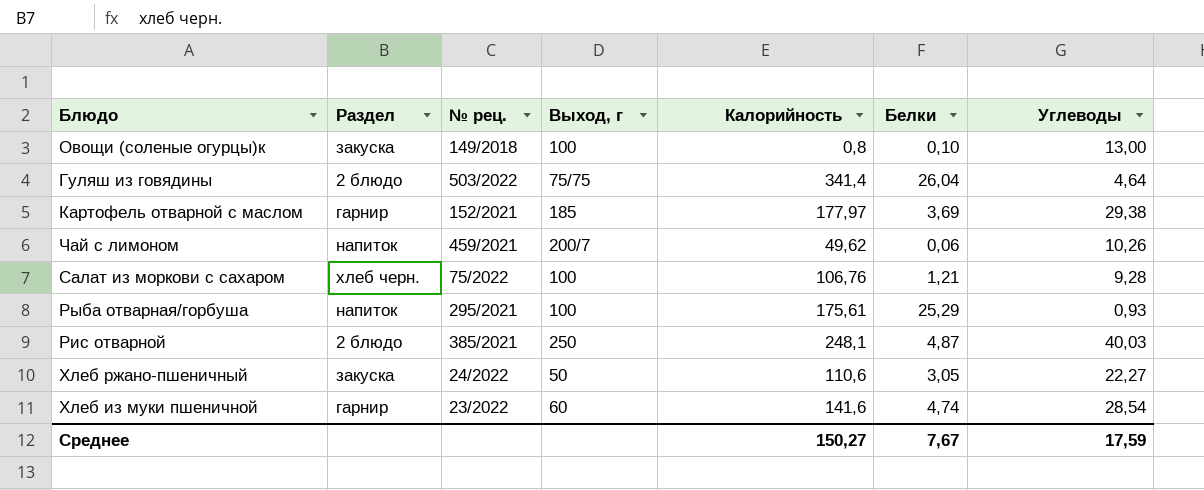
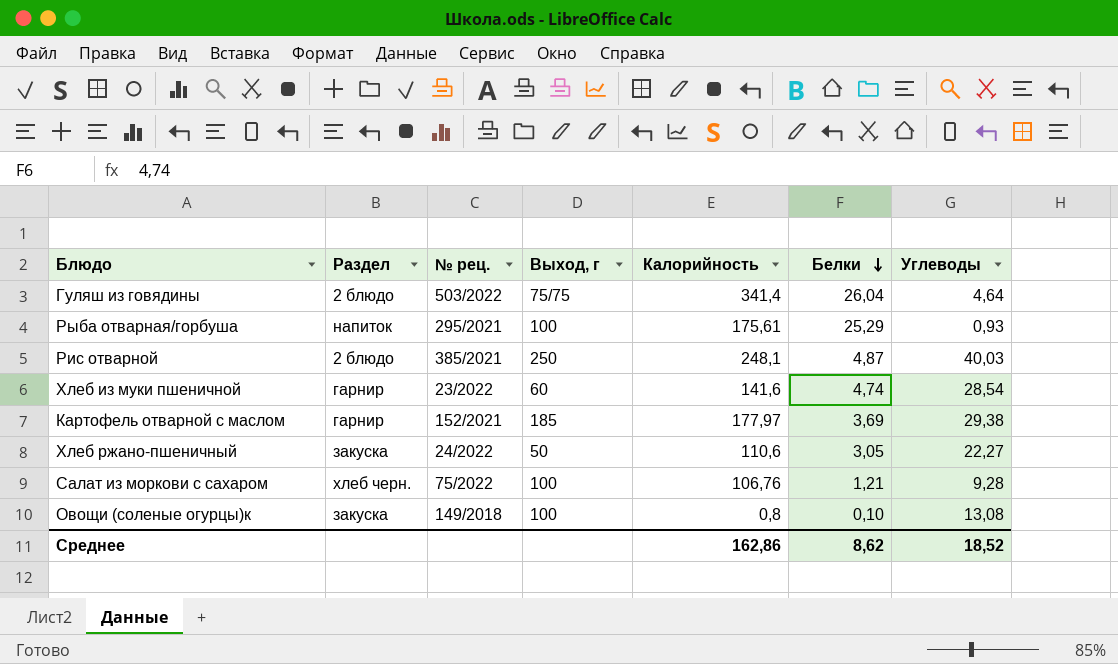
row order: none -> Белки descending
row Чай с лимоном: напиток | 459/2021 | 200/7 | 49,62 | 0,06 | 10,26 -> none
Овощи (соленые огурцы)к | Углеводы: 13,00 -> 13,08
Среднее | Калорийность: 150,27 -> 162,86
Среднее | Белки: 7,67 -> 8,62
Среднее | Углеводы: 17,59 -> 18,52

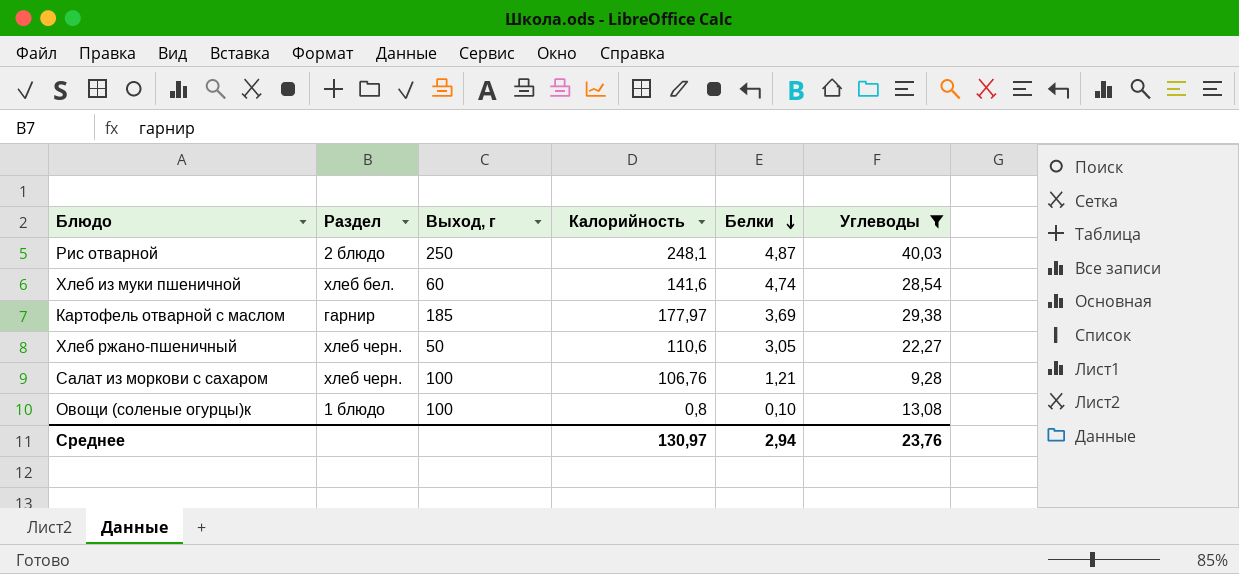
filter: none -> Углеводы >= 9,28
column № рец. | position: 3 -> none
Хлеб из муки пшеничной | Раздел: гарнир -> хлеб бел.
Хлеб ржано-пшеничный | Раздел: закуска -> хлеб черн.
Овощи (соленые огурцы)к | Раздел: закуска -> 1 блюдо
Среднее | Калорийность: 162,86 -> 130,97
Среднее | Белки: 8,62 -> 2,94
Среднее | Углеводы: 18,52 -> 23,76

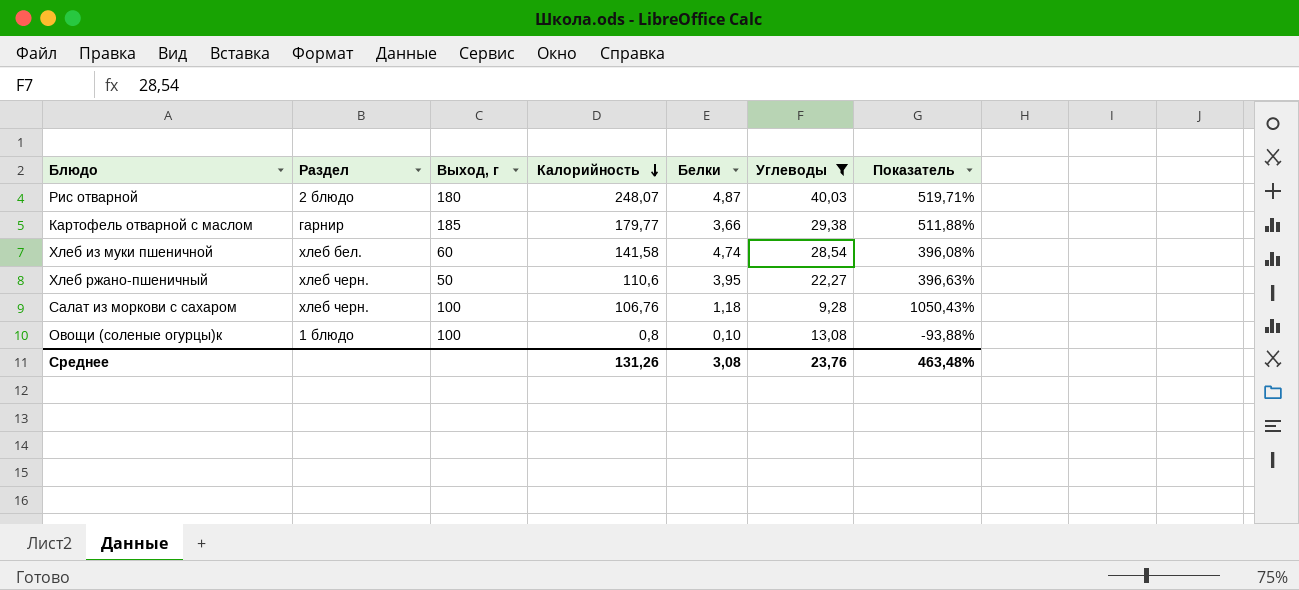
row order: Белки descending -> Калорийность descending
column Показатель | formula: none -> ([Калорийность] - [Углеводы]) / [Углеводы]
Рис отварной | Выход, г: 250 -> 180
Рис отварной | Калорийность: 248,1 -> 248,07
Картофель отварной с маслом | Калорийность: 177,97 -> 179,77
Картофель отварной с маслом | Белки: 3,69 -> 3,66
Хлеб из муки пшеничной | Калорийность: 141,6 -> 141,58
Хлеб ржано-пшеничный | Белки: 3,05 -> 3,95
Салат из моркови с сахаром | Белки: 1,21 -> 1,18
Среднее | Калорийность: 130,97 -> 131,26
Среднее | Белки: 2,94 -> 3,08

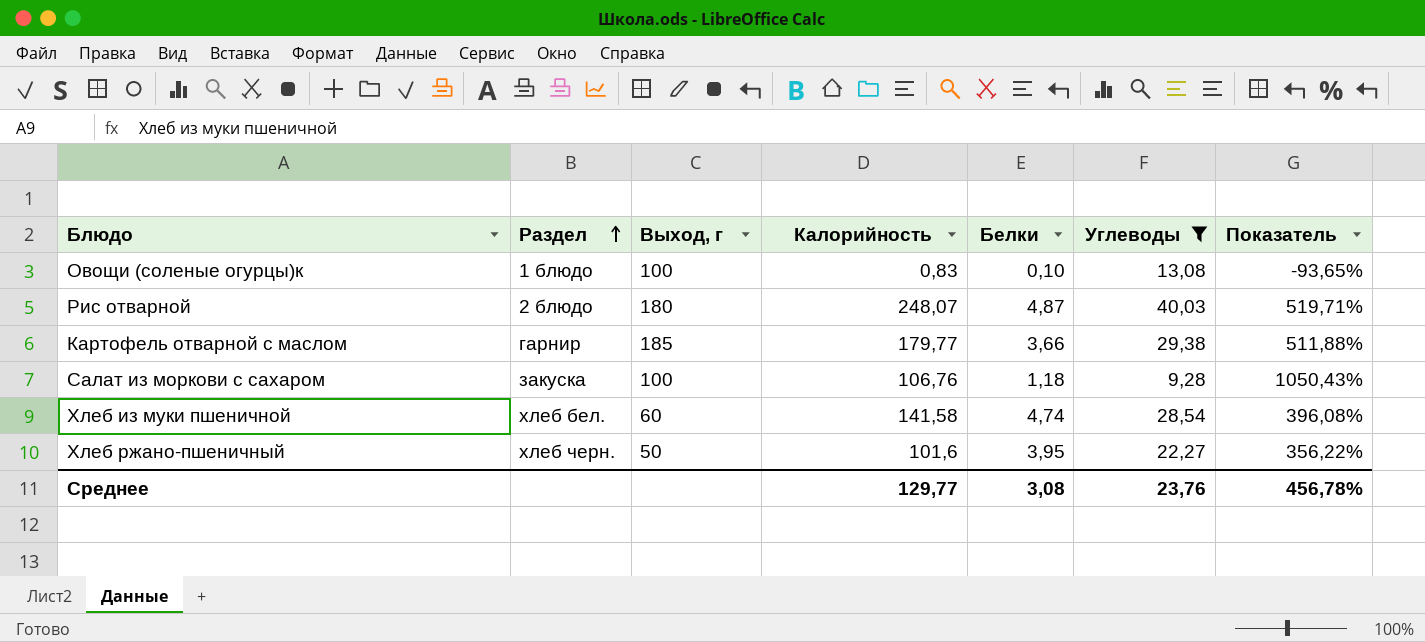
row order: Калорийность descending -> Раздел ascending
Овощи (соленые огурцы)к | Калорийность: 0,8 -> 0,83
Овощи (соленые огурцы)к | Показатель: -93,88% -> -93,65%
Салат из моркови с сахаром | Раздел: хлеб черн. -> закуска
Хлеб ржано-пшеничный | Калорийность: 110,6 -> 101,6
Хлеб ржано-пшеничный | Показатель: 396,63% -> 356,22%
Среднее | Калорийность: 131,26 -> 129,77
Среднее | Показатель: 463,48% -> 456,78%

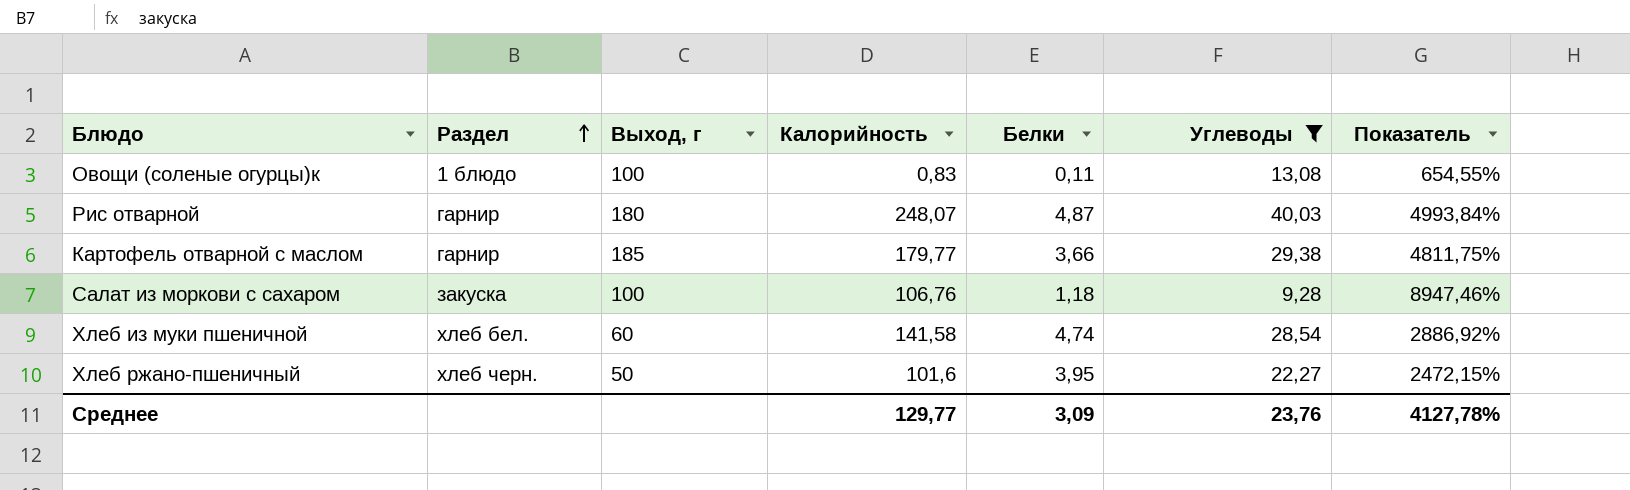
column Показатель | formula: ([Калорийность] - [Углеводы]) / [Углеводы] -> ([Калорийность] - [Белки]) / [Белки]
Овощи (соленые огурцы)к | Белки: 0,10 -> 0,11
Рис отварной | Раздел: 2 блюдо -> гарнир
Среднее | Белки: 3,08 -> 3,09
Среднее | Показатель: 456,78% -> 4127,78%

